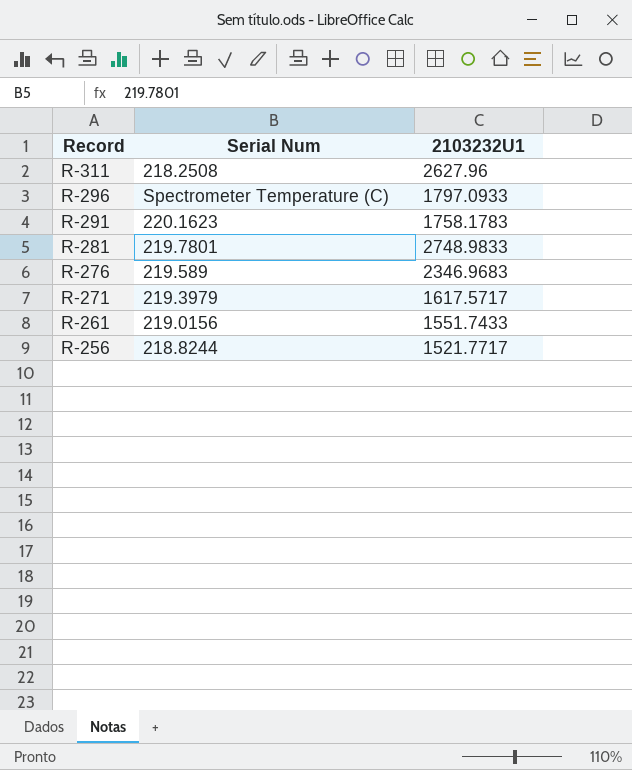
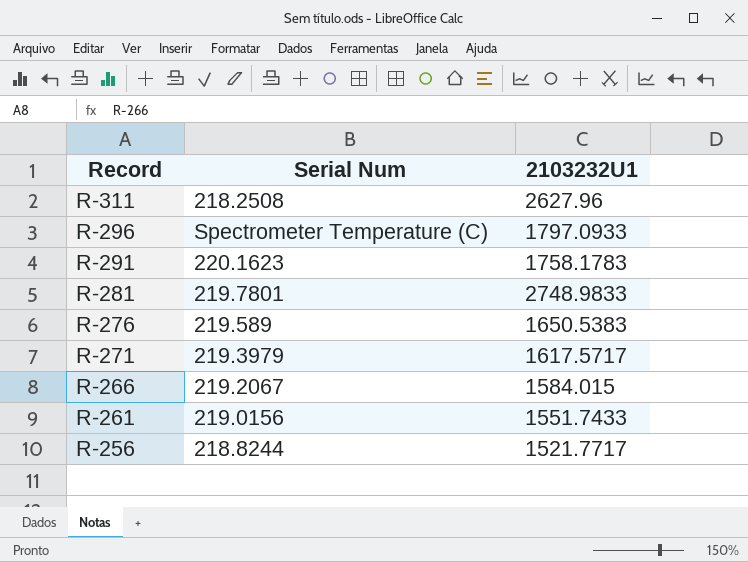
R-276 | 2103232U1: 2346.9683 -> 1650.5383
row R-266: none -> 219.2067 | 1584.015

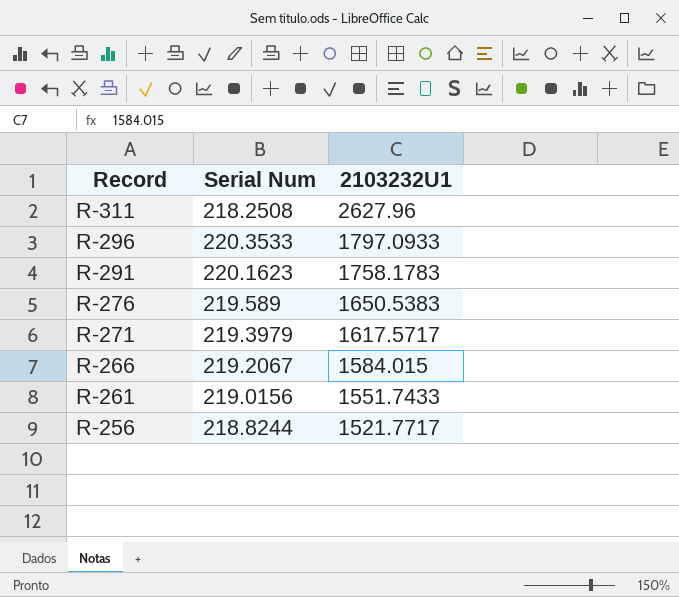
row R-281: 219.7801 | 2748.9833 -> none
R-296 | Serial Num: Spectrometer Temperature (C) -> 220.3533

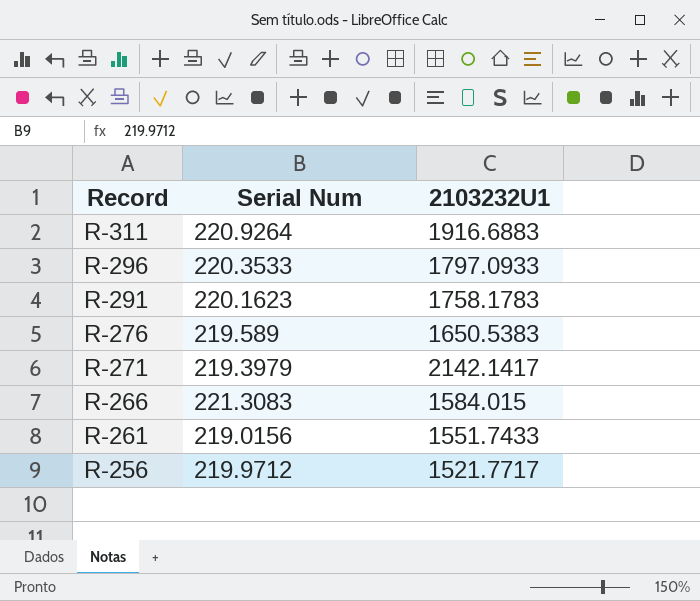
R-311 | Serial Num: 218.2508 -> 220.9264
R-311 | 2103232U1: 2627.96 -> 1916.6883
R-271 | 2103232U1: 1617.5717 -> 2142.1417
R-266 | Serial Num: 219.2067 -> 221.3083
R-256 | Serial Num: 218.8244 -> 219.9712

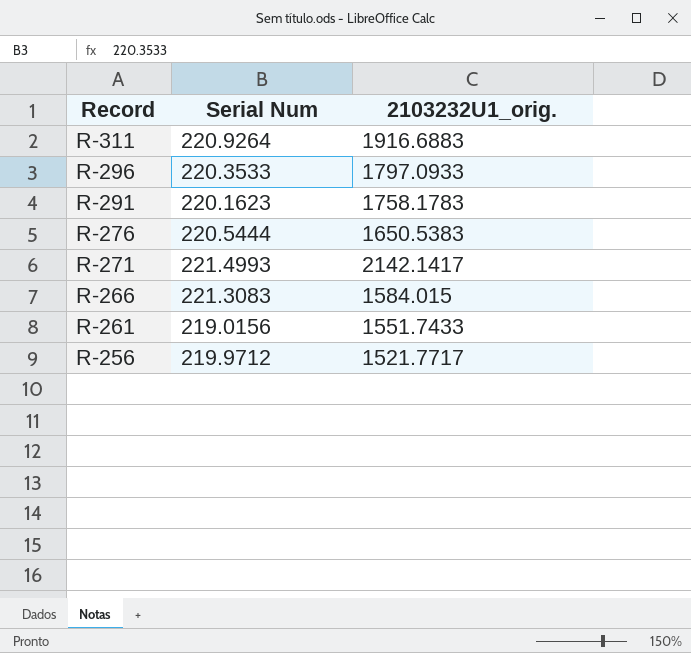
column name: 2103232U1 -> 2103232U1_orig.
R-276 | Serial Num: 219.589 -> 220.5444
R-271 | Serial Num: 219.3979 -> 221.4993

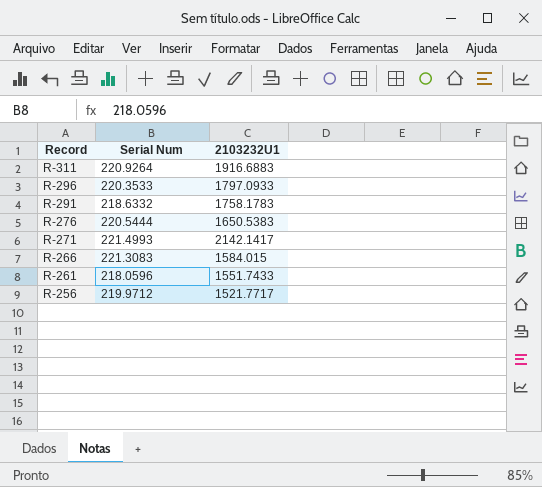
column name: 2103232U1_orig. -> 2103232U1
R-291 | Serial Num: 220.1623 -> 218.6332
R-261 | Serial Num: 219.0156 -> 218.0596

